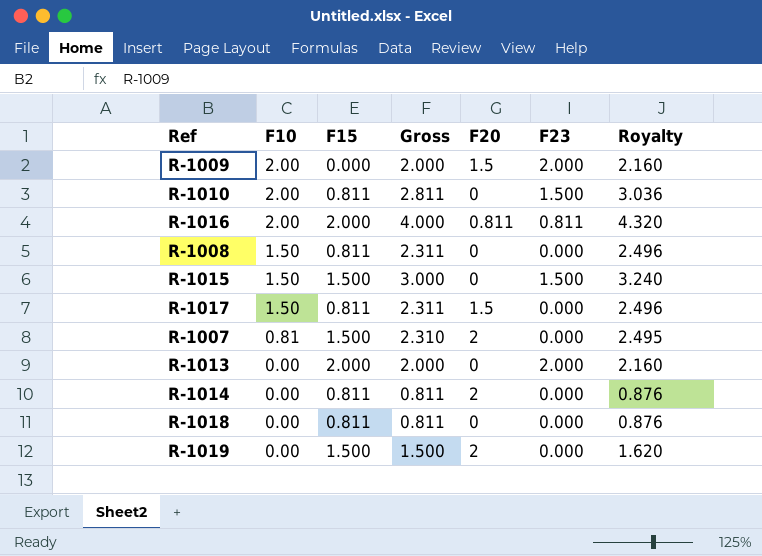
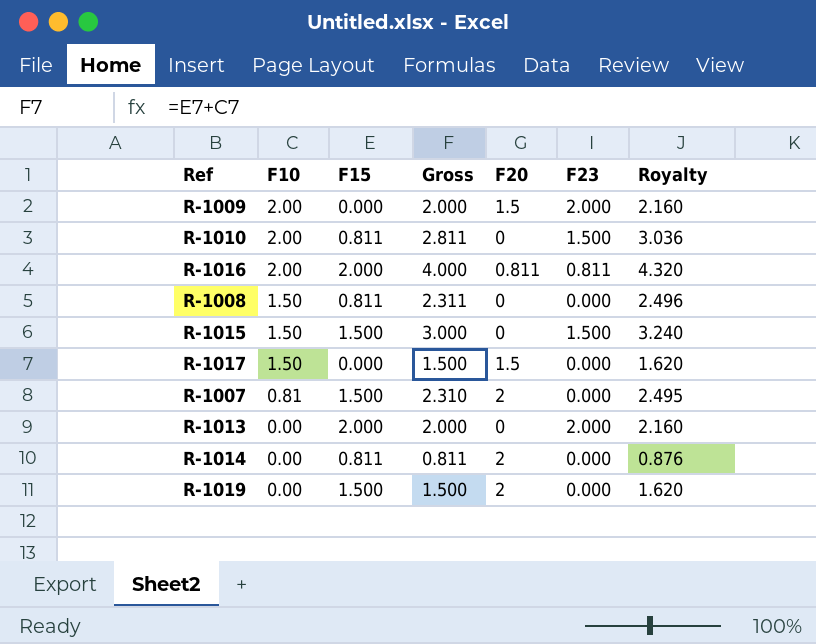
row R-1018: 0.00 | 0.811 | 0.811 | 0 | 0.000 | 0.876 -> none
R-1017 | F15: 0.811 -> 0.000
R-1017 | Gross: 2.311 -> 1.500
R-1017 | Royalty: 2.496 -> 1.620

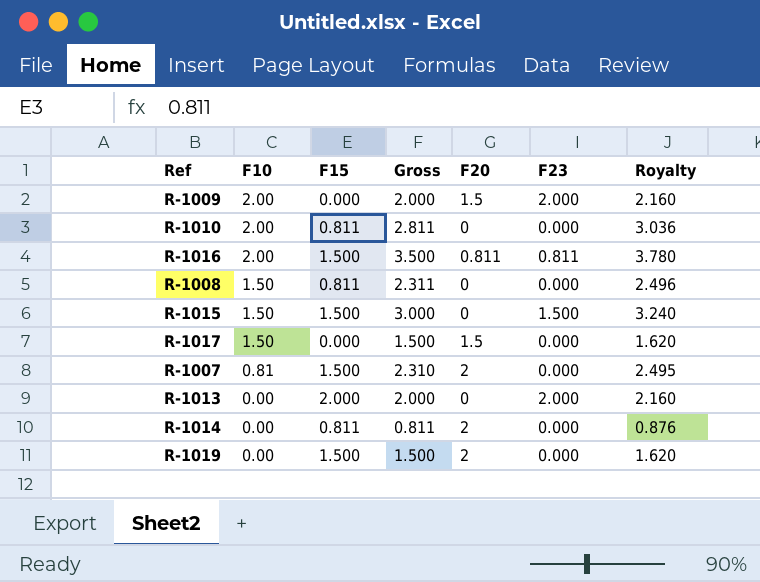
R-1010 | F23: 1.500 -> 0.000
R-1016 | F15: 2.000 -> 1.500
R-1016 | Gross: 4.000 -> 3.500
R-1016 | Royalty: 4.320 -> 3.780

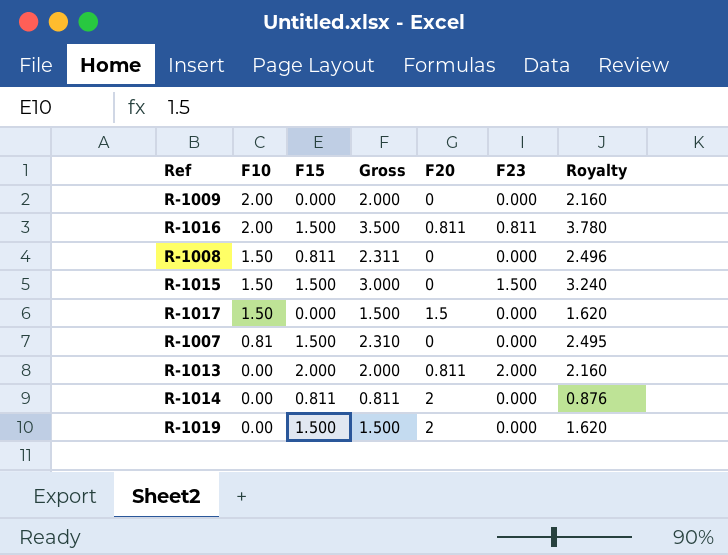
row R-1010: 2.00 | 0.811 | 2.811 | 0 | 0.000 | 3.036 -> none
R-1009 | F20: 1.5 -> 0
R-1009 | F23: 2.000 -> 0.000
R-1007 | F20: 2 -> 0
R-1013 | F20: 0 -> 0.811

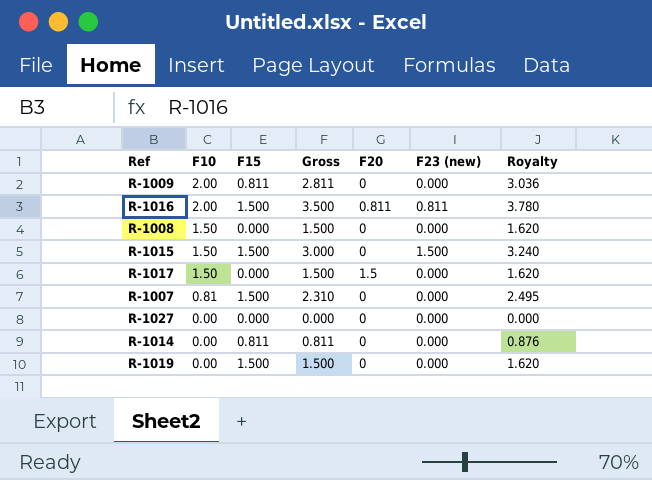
column name: F23 -> F23 (new)
row R-1013: 0.00 | 2.000 | 2.000 | 0.811 | 2.000 | 2.160 -> none
R-1009 | F15: 0.000 -> 0.811
R-1009 | Gross: 2.000 -> 2.811
R-1009 | Royalty: 2.160 -> 3.036
R-1008 | F15: 0.811 -> 0.000
R-1008 | Gross: 2.311 -> 1.500
R-1008 | Royalty: 2.496 -> 1.620
row R-1027: none -> 0.00 | 0.000 | 0.000 | 0 | 0.000 | 0.000
R-1014 | F20: 2 -> 0
R-1019 | F20: 2 -> 0

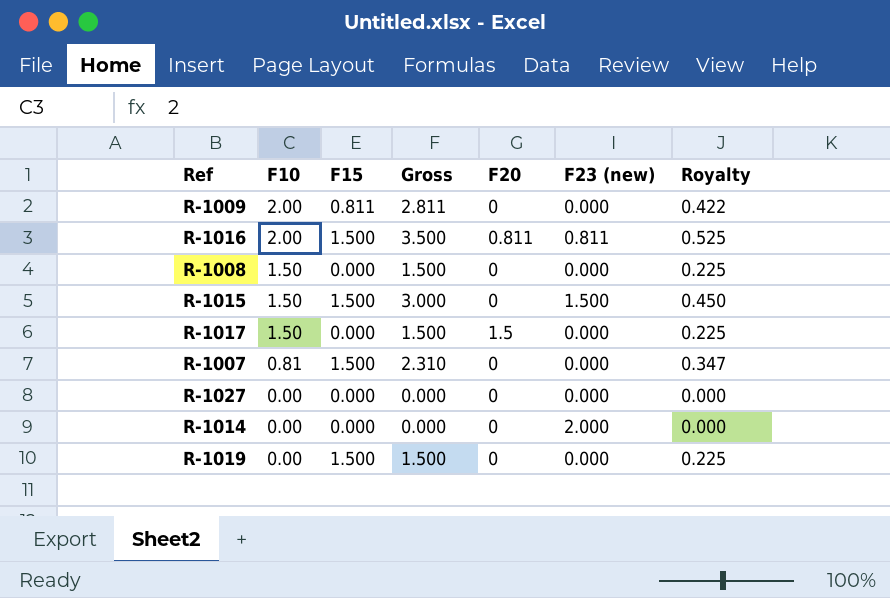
column Royalty | formula: [Gross] * 1.08 -> [Gross] * 0.15
R-1014 | F15: 0.811 -> 0.000
R-1014 | Gross: 0.811 -> 0.000
R-1014 | F23 (new): 0.000 -> 2.000

